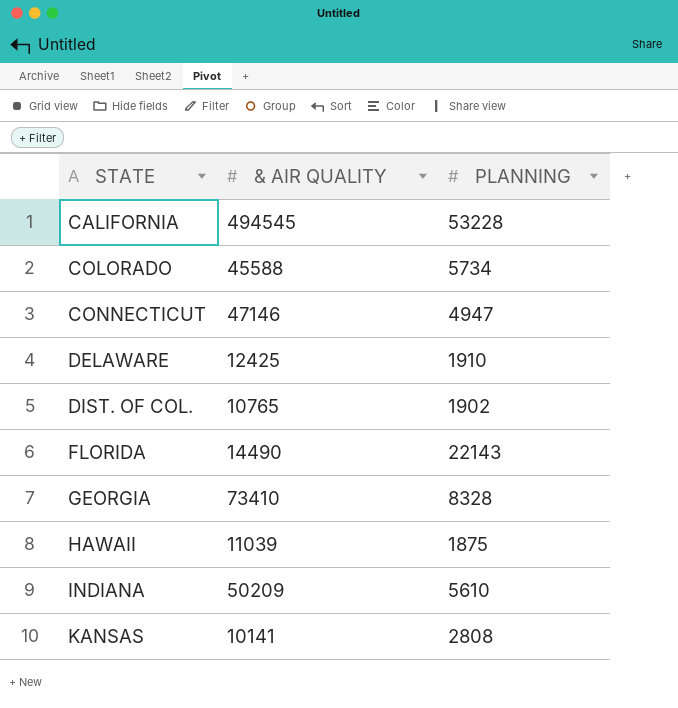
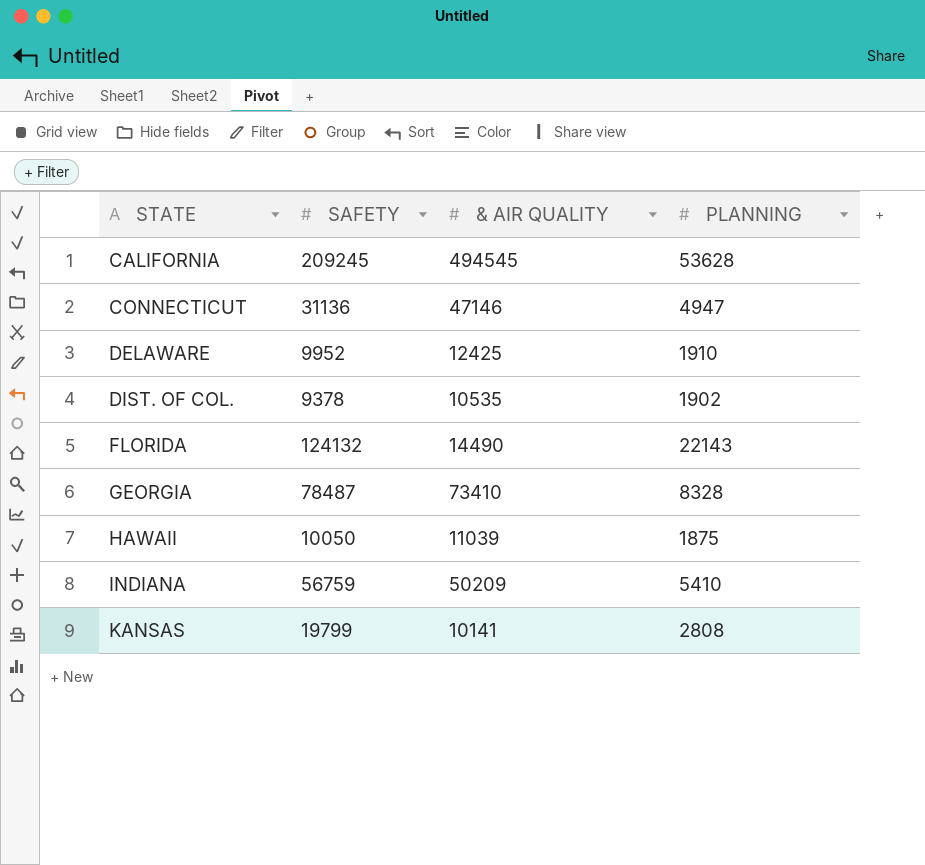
column SAFETY | position: none -> 2
row COLORADO: 45588 | 5734 -> none
CALIFORNIA | PLANNING: 53228 -> 53628
DIST. OF COL. | & AIR QUALITY: 10765 -> 10535
INDIANA | PLANNING: 5610 -> 5410

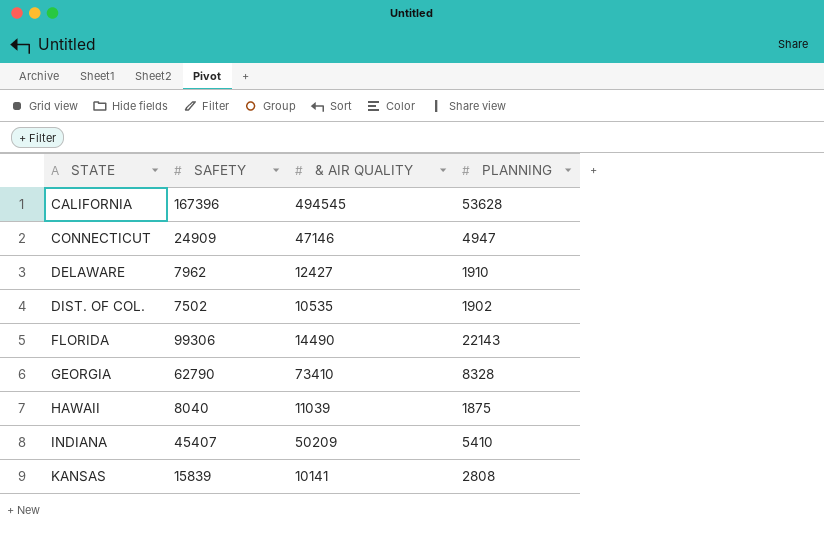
CALIFORNIA | SAFETY: 209245 -> 167396
CONNECTICUT | SAFETY: 31136 -> 24909
DELAWARE | SAFETY: 9952 -> 7962
DELAWARE | & AIR QUALITY: 12425 -> 12427
DIST. OF COL. | SAFETY: 9378 -> 7502
FLORIDA | SAFETY: 124132 -> 99306
GEORGIA | SAFETY: 78487 -> 62790
HAWAII | SAFETY: 10050 -> 8040
INDIANA | SAFETY: 56759 -> 45407
KANSAS | SAFETY: 19799 -> 15839

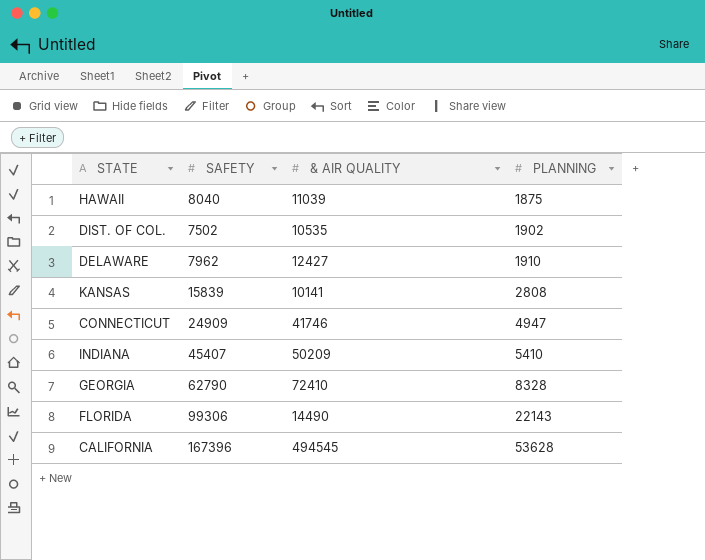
row order: STATE ascending -> PLANNING ascending
CONNECTICUT | & AIR QUALITY: 47146 -> 41746
GEORGIA | & AIR QUALITY: 73410 -> 72410

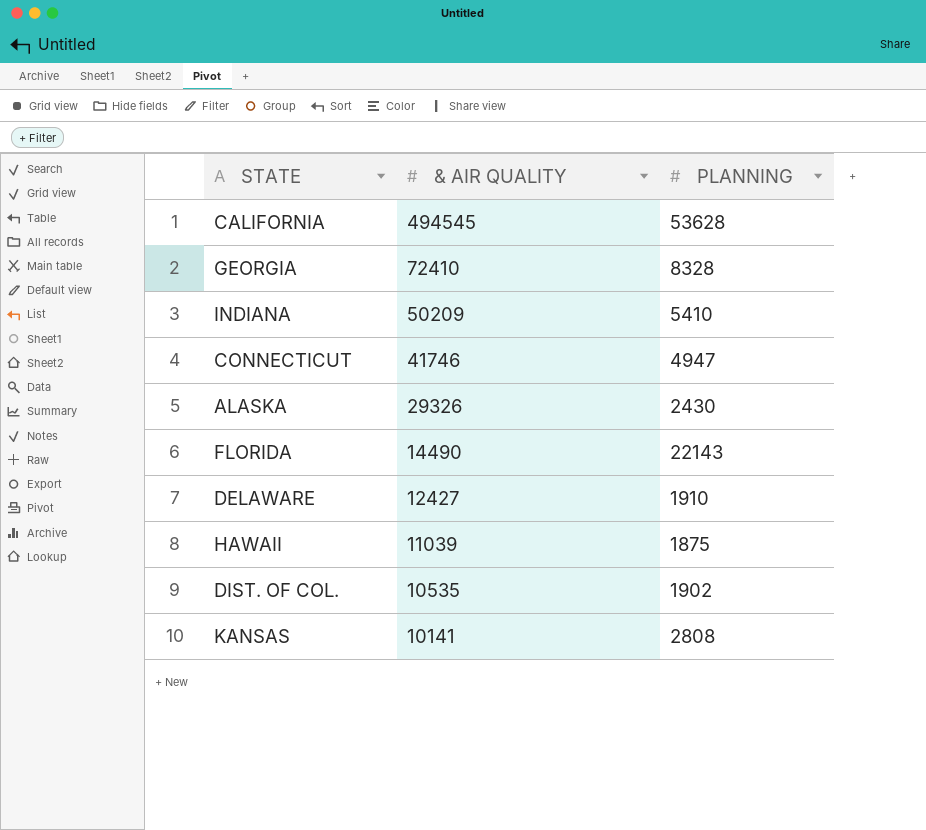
row order: PLANNING ascending -> & AIR QUALITY descending
column SAFETY | position: 2 -> none
row ALASKA: none -> 29326 | 2430

